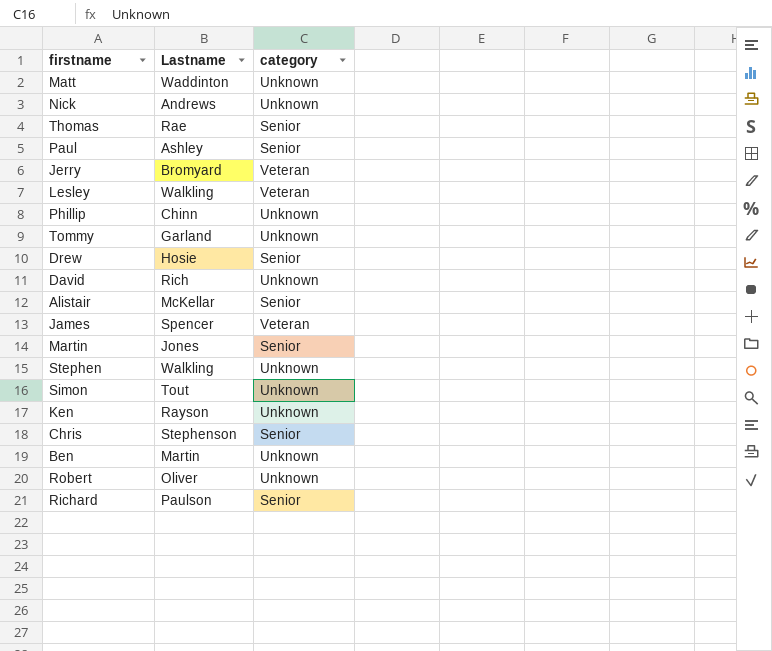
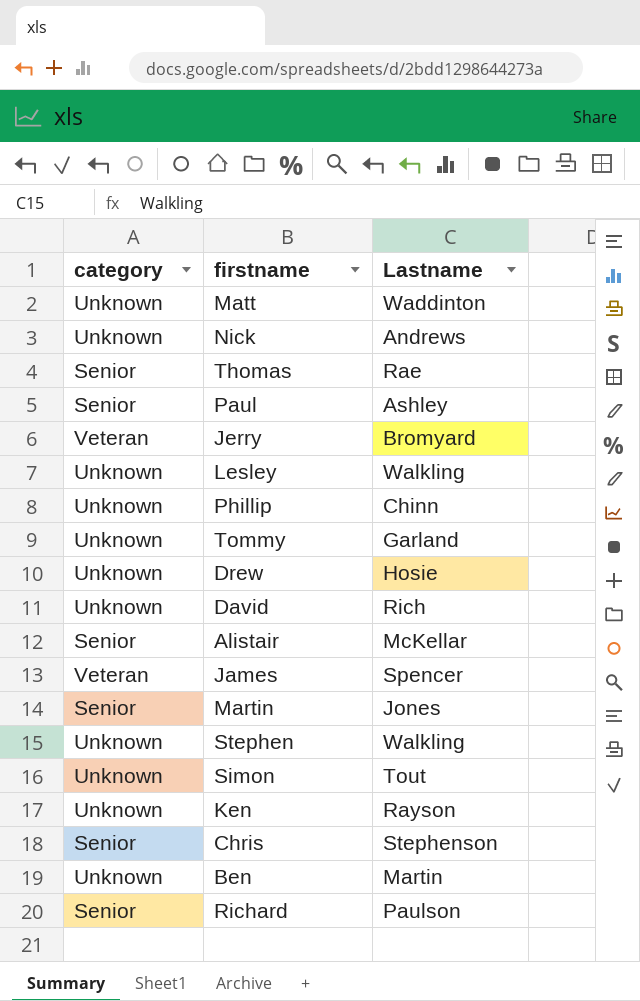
column category | position: 3 -> 1
row Robert: Oliver | Unknown -> none
Lesley | category: Veteran -> Unknown
Drew | category: Senior -> Unknown

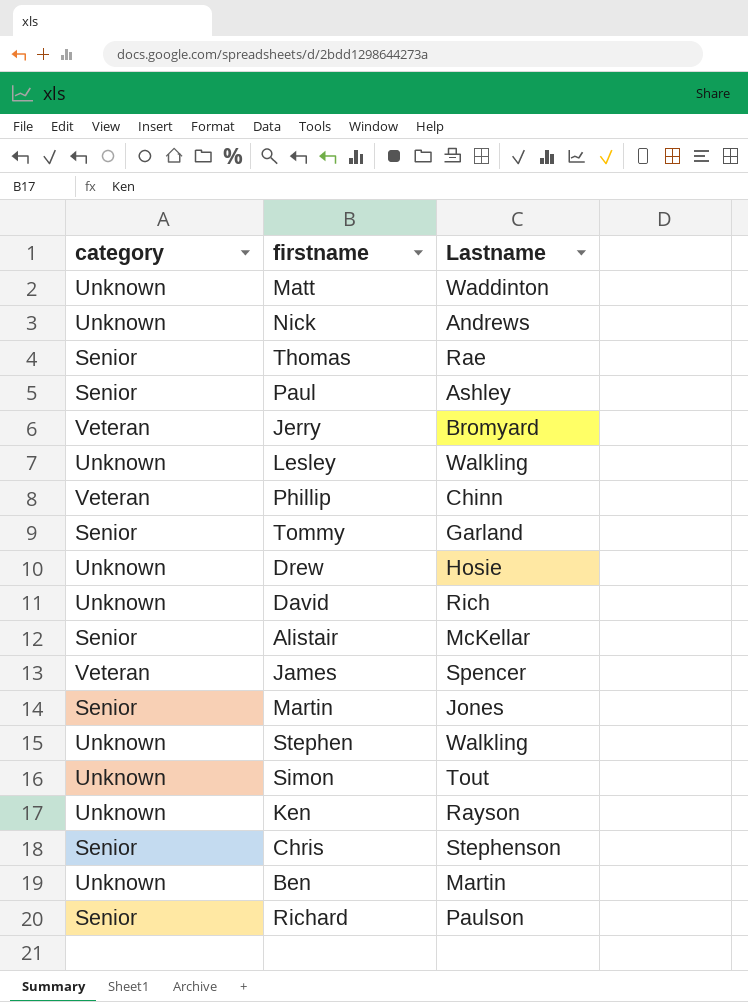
Phillip | category: Unknown -> Veteran
Tommy | category: Unknown -> Senior

